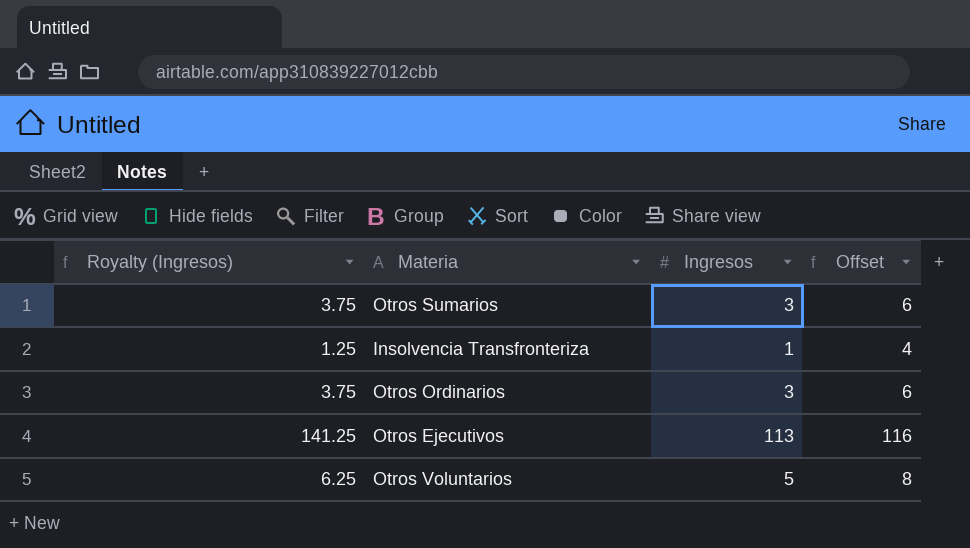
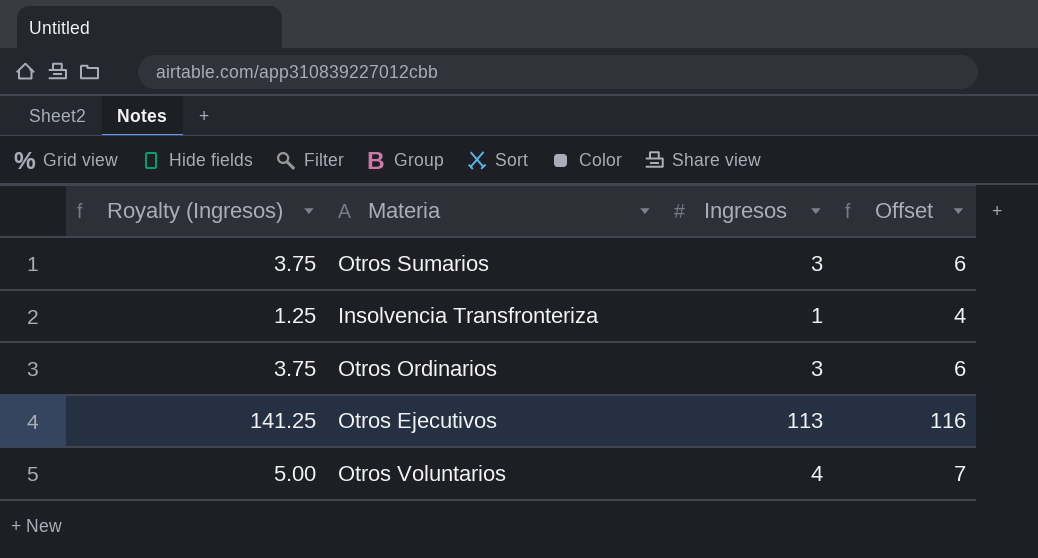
Otros Voluntarios | Royalty (Ingresos): 6.25 -> 5.00
Otros Voluntarios | Ingresos: 5 -> 4
Otros Voluntarios | Offset: 8 -> 7

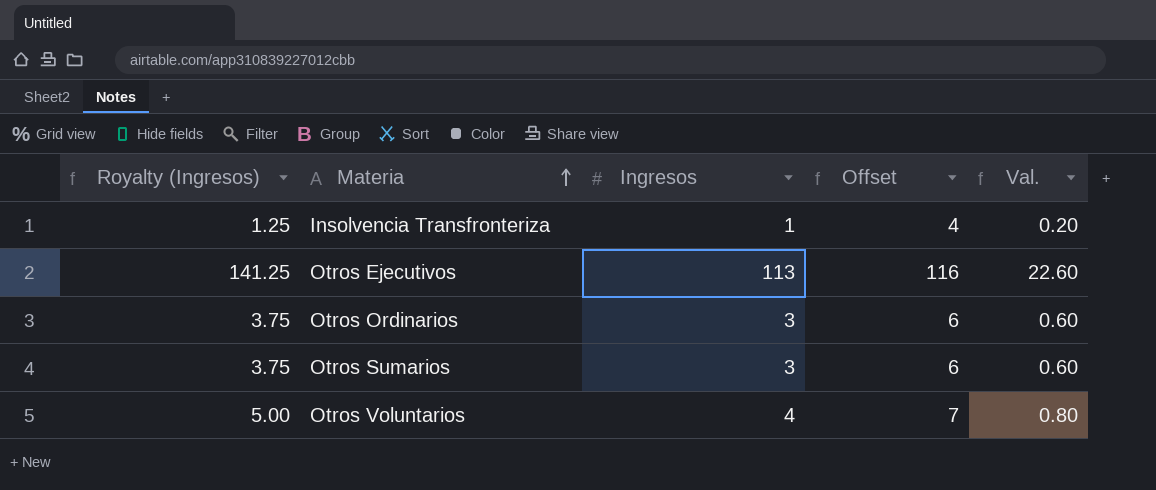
row order: none -> Materia ascending
column Val. | formula: none -> [Ingresos] * 0.2

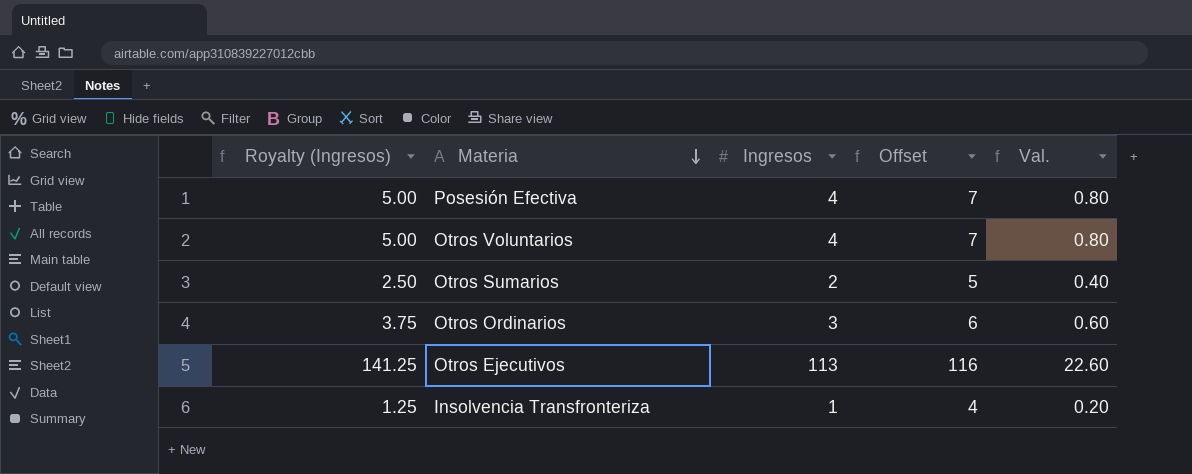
row order: Materia ascending -> Materia descending
row Posesión Efectiva: none -> 5.00 | 4 | 7 | 0.80
Otros Sumarios | Royalty (Ingresos): 3.75 -> 2.50
Otros Sumarios | Ingresos: 3 -> 2
Otros Sumarios | Offset: 6 -> 5
Otros Sumarios | Val.: 0.60 -> 0.40

